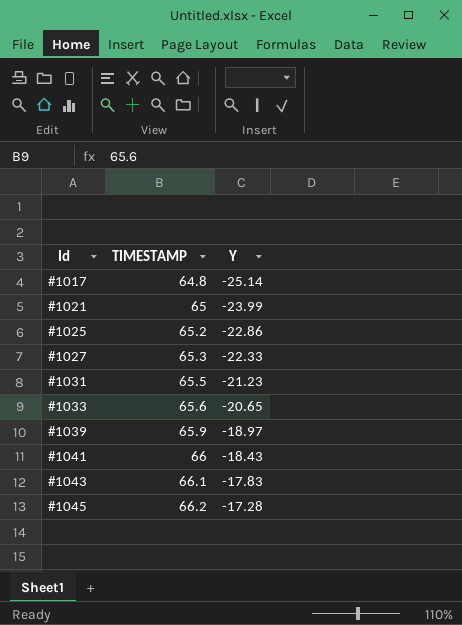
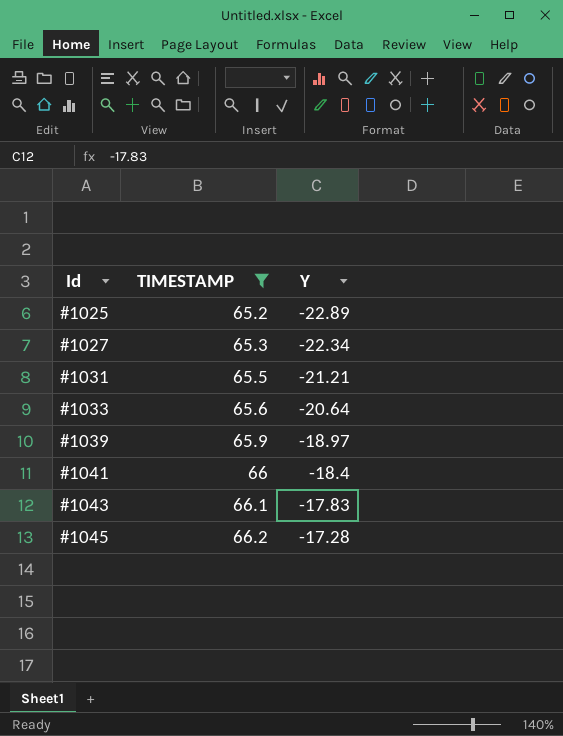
filter: none -> TIMESTAMP >= 65.2
#1025 | Y: -22.86 -> -22.89
#1027 | Y: -22.33 -> -22.34
#1031 | Y: -21.23 -> -21.21
#1033 | Y: -20.65 -> -20.64
#1041 | Y: -18.43 -> -18.4

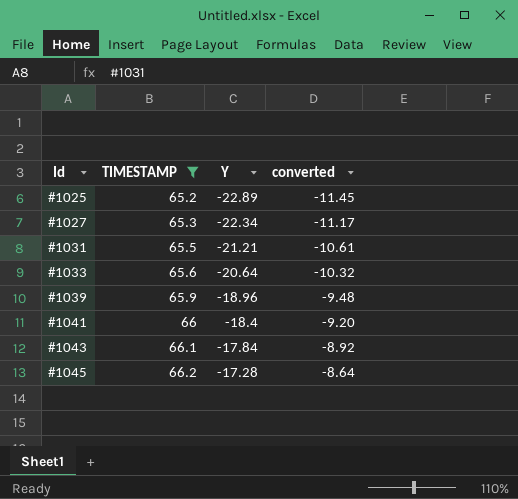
column converted | formula: none -> [Y] * 0.5
#1039 | Y: -18.97 -> -18.96
#1043 | Y: -17.83 -> -17.84

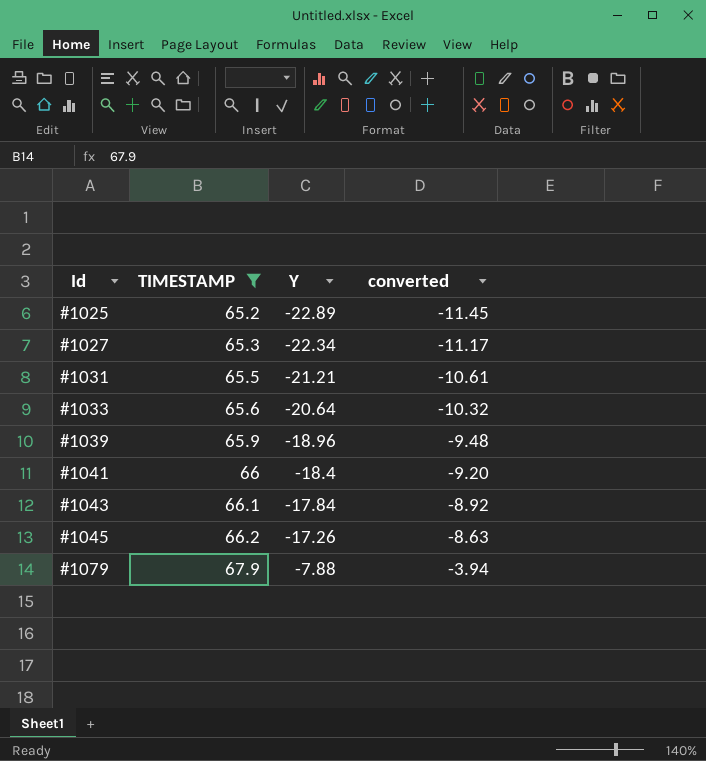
#1045 | Y: -17.28 -> -17.26
#1045 | converted: -8.64 -> -8.63
row #1079: none -> 67.9 | -7.88 | -3.94

